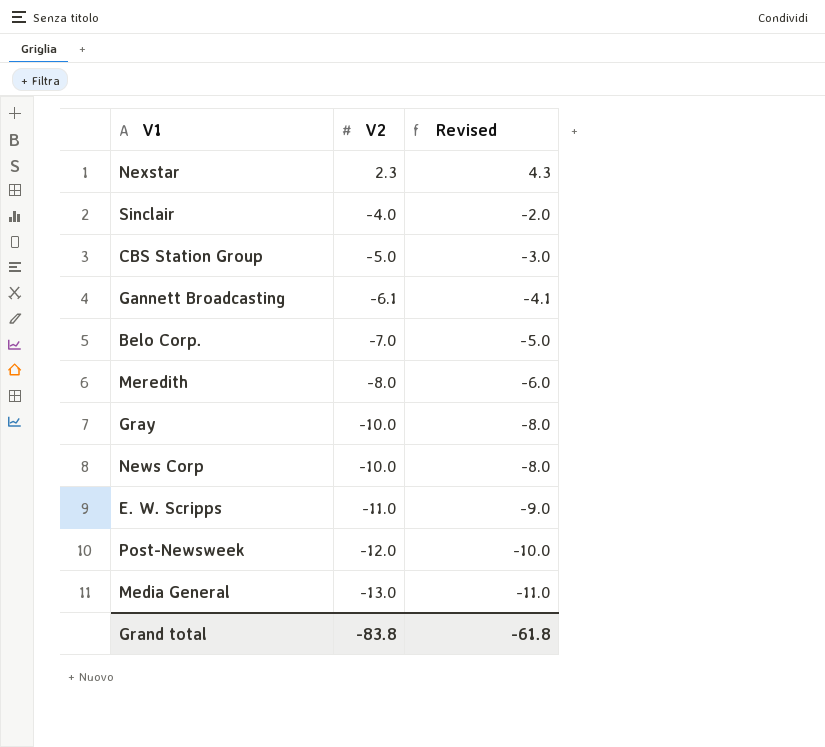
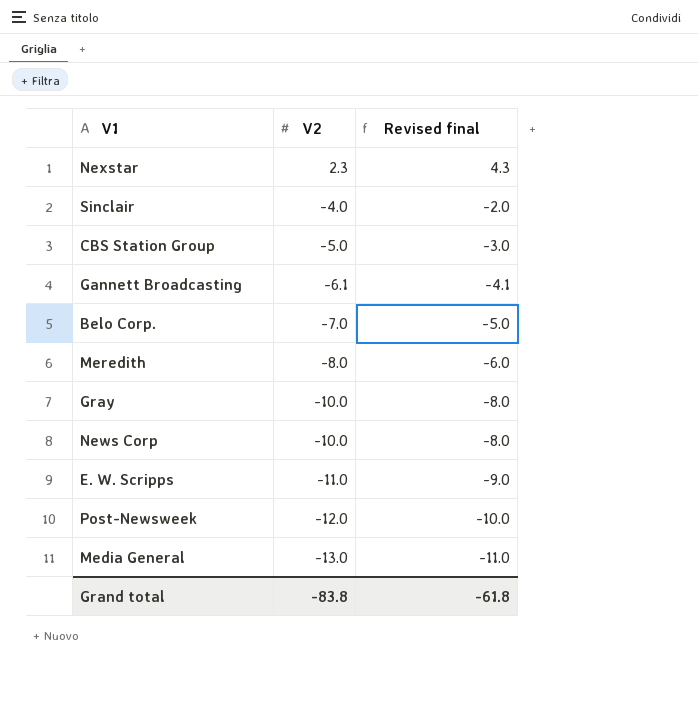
column name: Revised -> Revised final

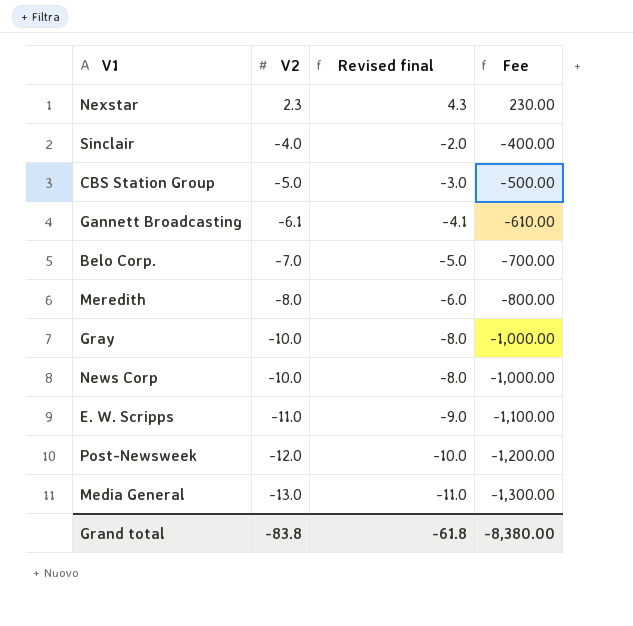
column Fee | formula: none -> [V2] * 100

